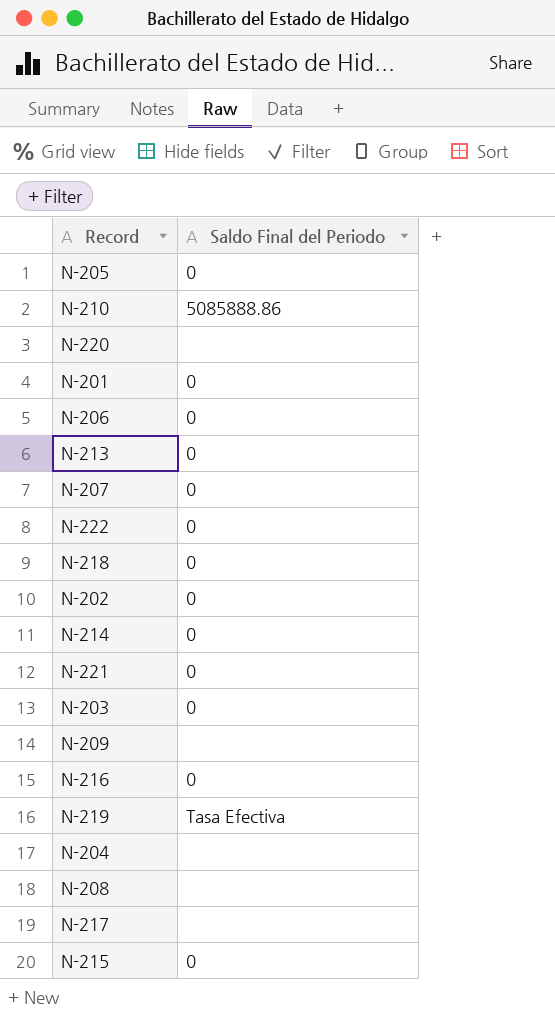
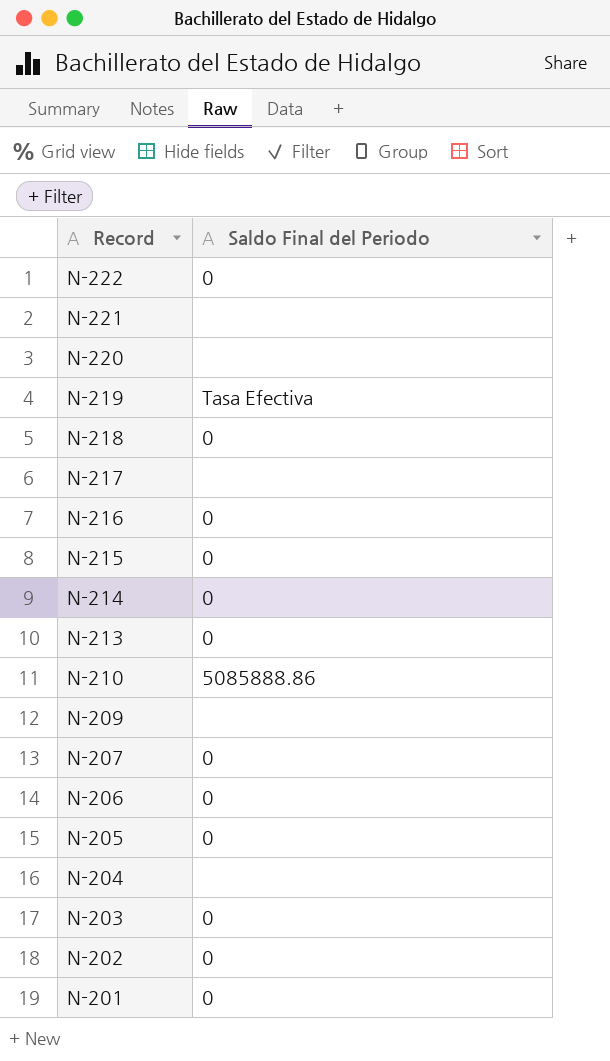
row order: none -> Record descending
row N-208: none -> none
N-221 | Saldo Final del Periodo: 0 -> none

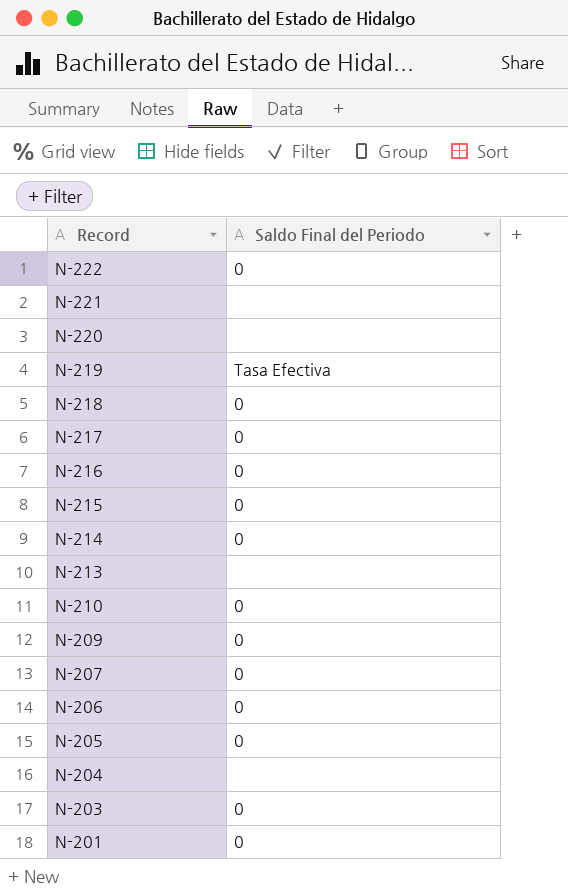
row N-202: 0 -> none
N-217 | Saldo Final del Periodo: none -> 0
N-213 | Saldo Final del Periodo: 0 -> none
N-210 | Saldo Final del Periodo: 5085888.86 -> 0
N-209 | Saldo Final del Periodo: none -> 0

